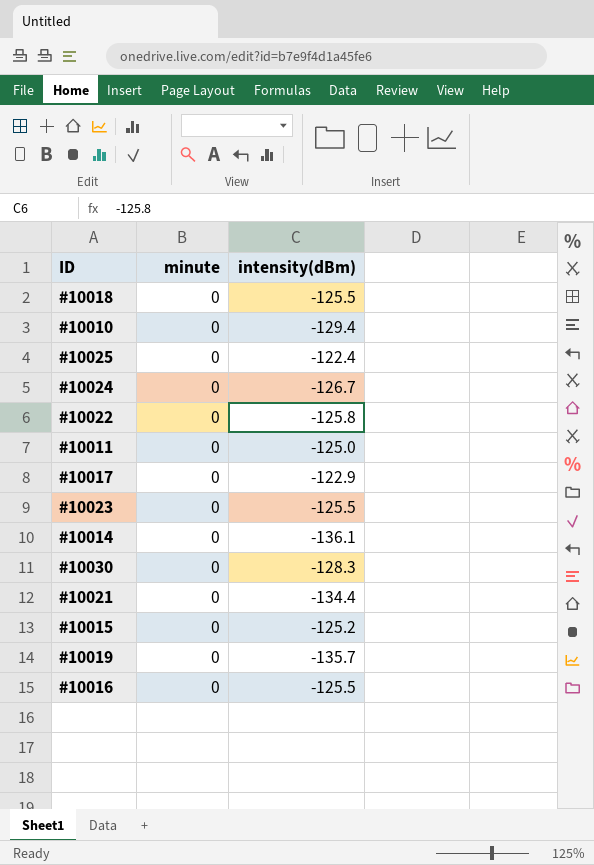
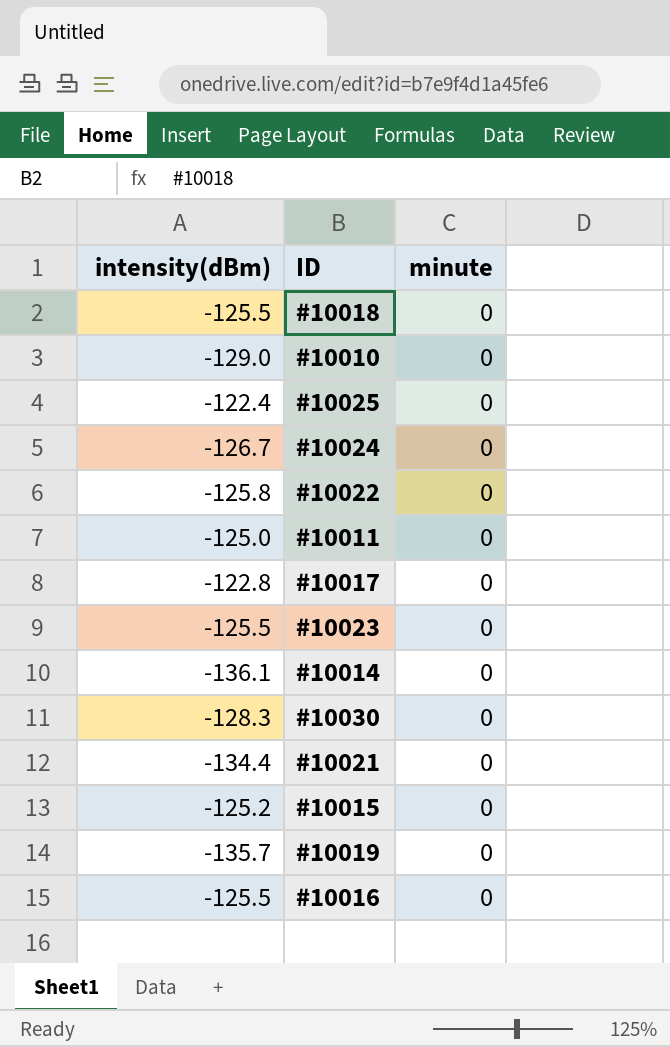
column intensity(dBm) | position: 3 -> 1
#10010 | intensity(dBm): -129.4 -> -129.0
#10017 | intensity(dBm): -122.9 -> -122.8

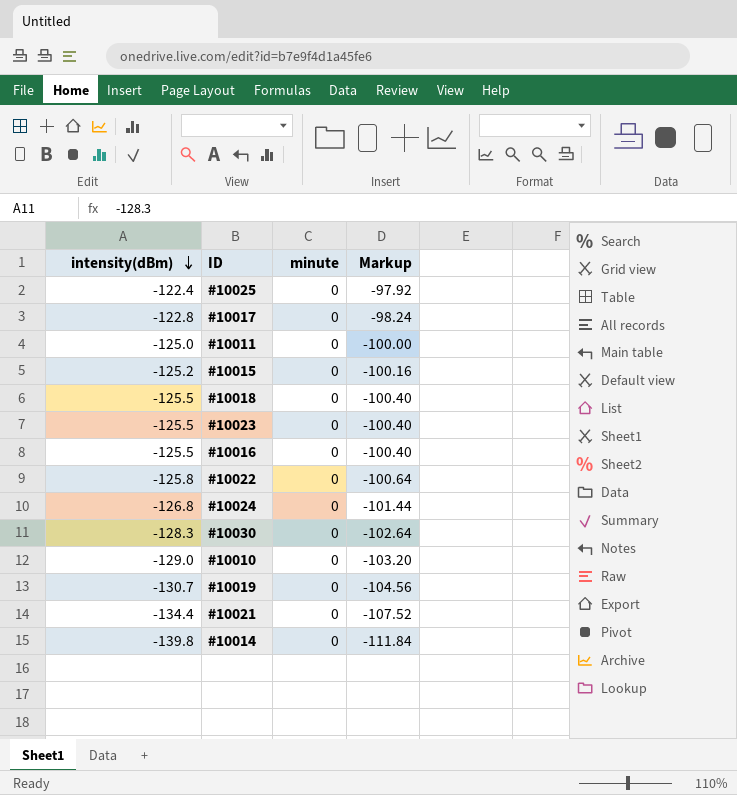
row order: none -> intensity(dBm) descending
column Markup | formula: none -> [intensity(dBm)] * 0.8
#10024 | intensity(dBm): -126.7 -> -126.8
#10019 | intensity(dBm): -135.7 -> -130.7
#10014 | intensity(dBm): -136.1 -> -139.8

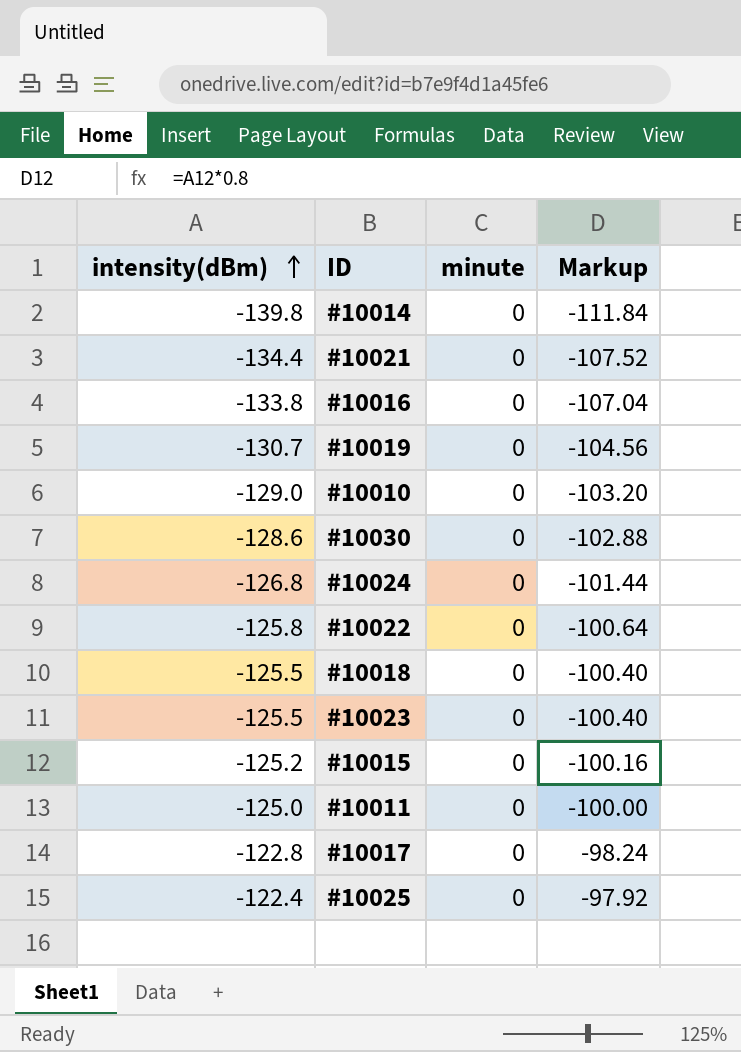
row order: intensity(dBm) descending -> intensity(dBm) ascending
#10016 | intensity(dBm): -125.5 -> -133.8
#10016 | Markup: -100.40 -> -107.04
#10030 | intensity(dBm): -128.3 -> -128.6
#10030 | Markup: -102.64 -> -102.88

